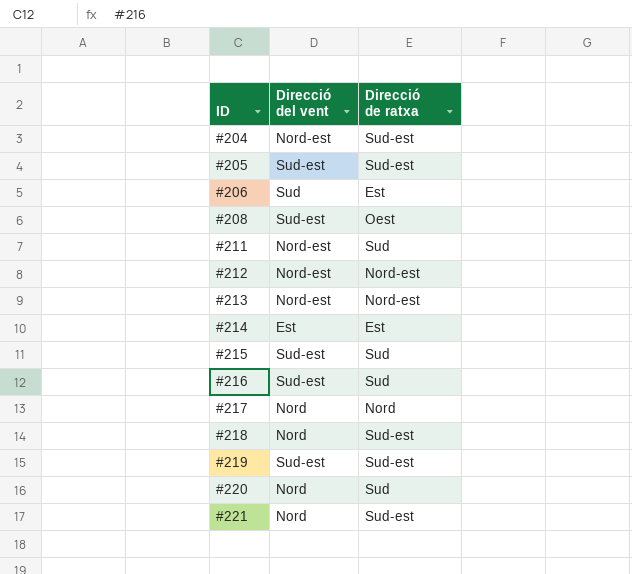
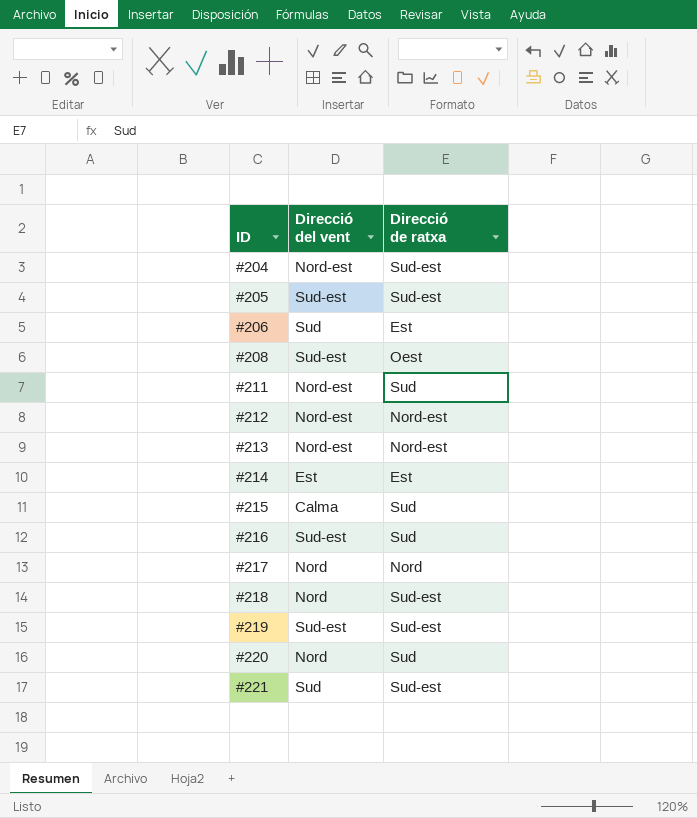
#215 | Direcció del vent: Sud-est -> Calma
#221 | Direcció del vent: Nord -> Sud

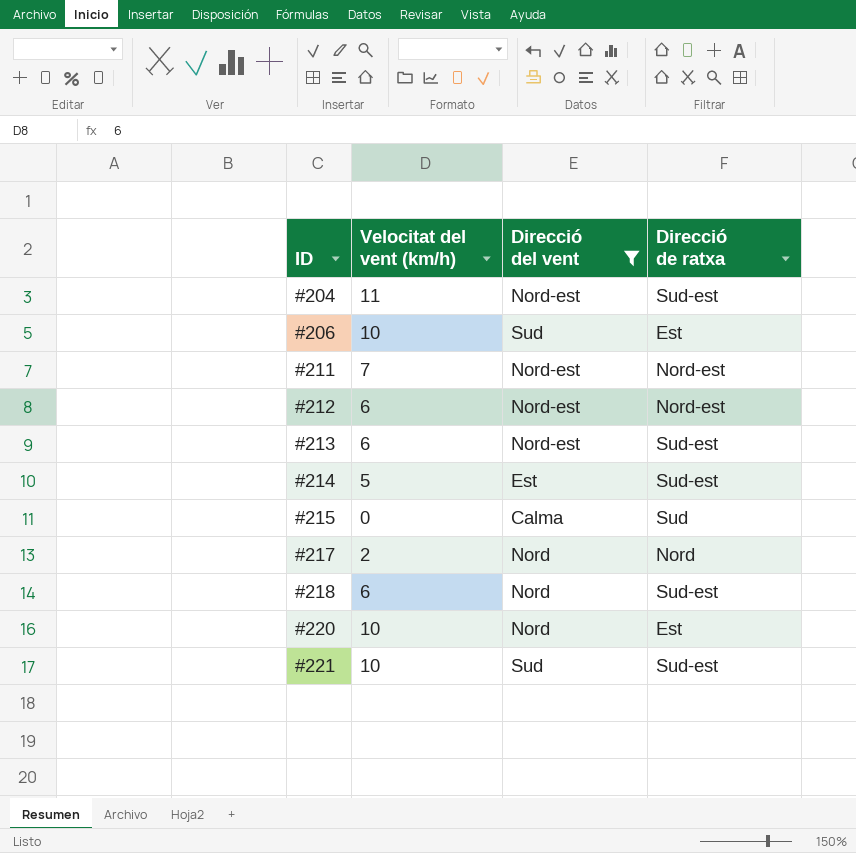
filter: none -> Direcció del vent != Sud-est
column Velocitat del vent (km/h) | position: none -> 2
#211 | Direcció de ratxa: Sud -> Nord-est
#213 | Direcció de ratxa: Nord-est -> Sud-est
#214 | Direcció de ratxa: Est -> Sud-est
#220 | Direcció de ratxa: Sud -> Est

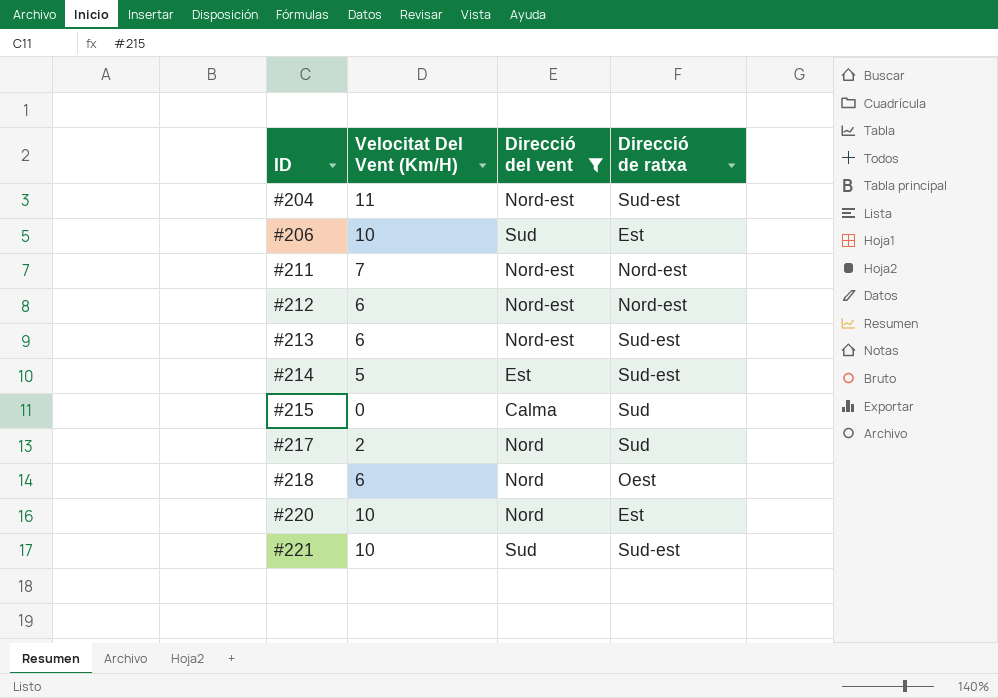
column name: Velocitat del vent (km/h) -> Velocitat Del Vent (Km/H)
#217 | Direcció de ratxa: Nord -> Sud
#218 | Direcció de ratxa: Sud-est -> Oest

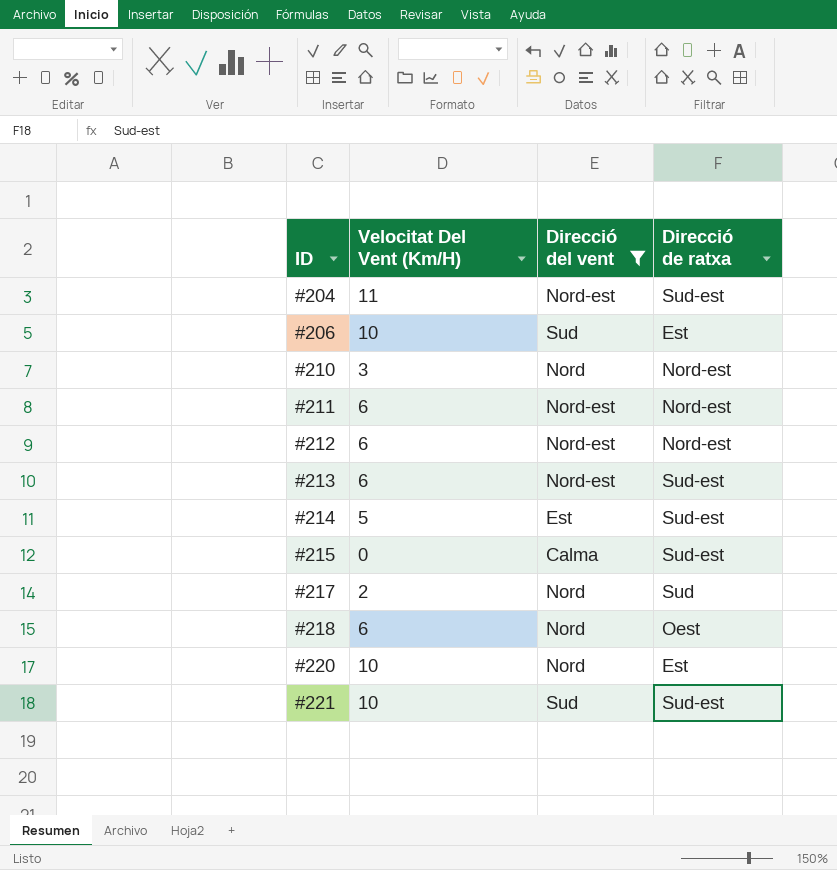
row #210: none -> 3 | Nord | Nord-est
#211 | Velocitat Del Vent (Km/H): 7 -> 6
#215 | Direcció de ratxa: Sud -> Sud-est

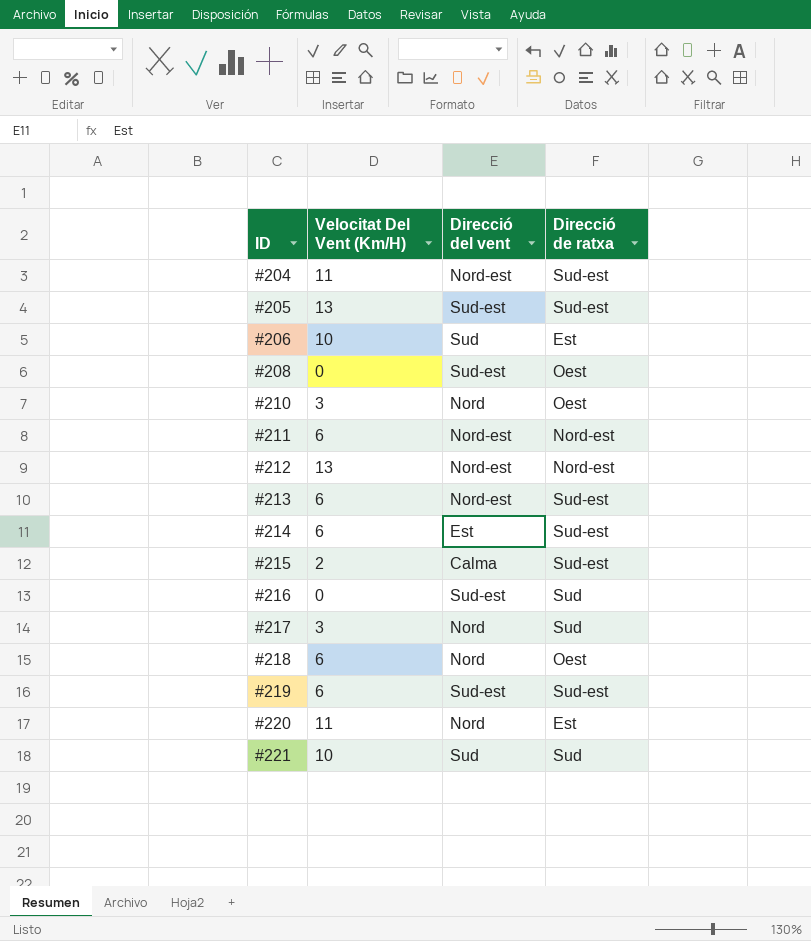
filter: Direcció del vent != Sud-est -> none
#210 | Direcció de ratxa: Nord-est -> Oest
#212 | Velocitat Del Vent (Km/H): 6 -> 13
#214 | Velocitat Del Vent (Km/H): 5 -> 6
#215 | Velocitat Del Vent (Km/H): 0 -> 2
#217 | Velocitat Del Vent (Km/H): 2 -> 3
#220 | Velocitat Del Vent (Km/H): 10 -> 11
#221 | Direcció de ratxa: Sud-est -> Sud

